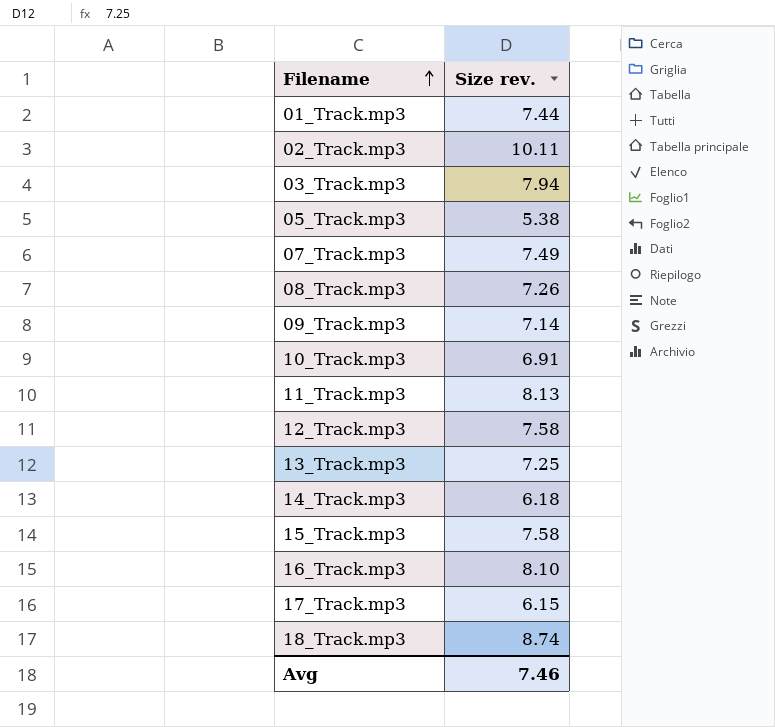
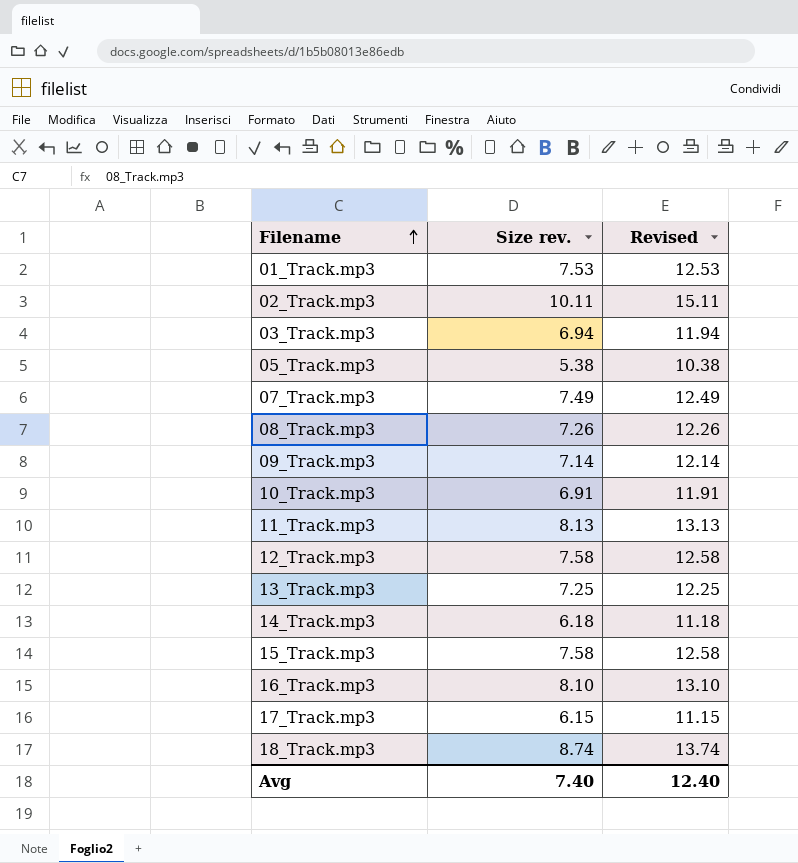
column Revised | formula: none -> [Size rev.] + 5
01_Track.mp3 | Size rev.: 7.44 -> 7.53
03_Track.mp3 | Size rev.: 7.94 -> 6.94
Avg | Size rev.: 7.46 -> 7.40

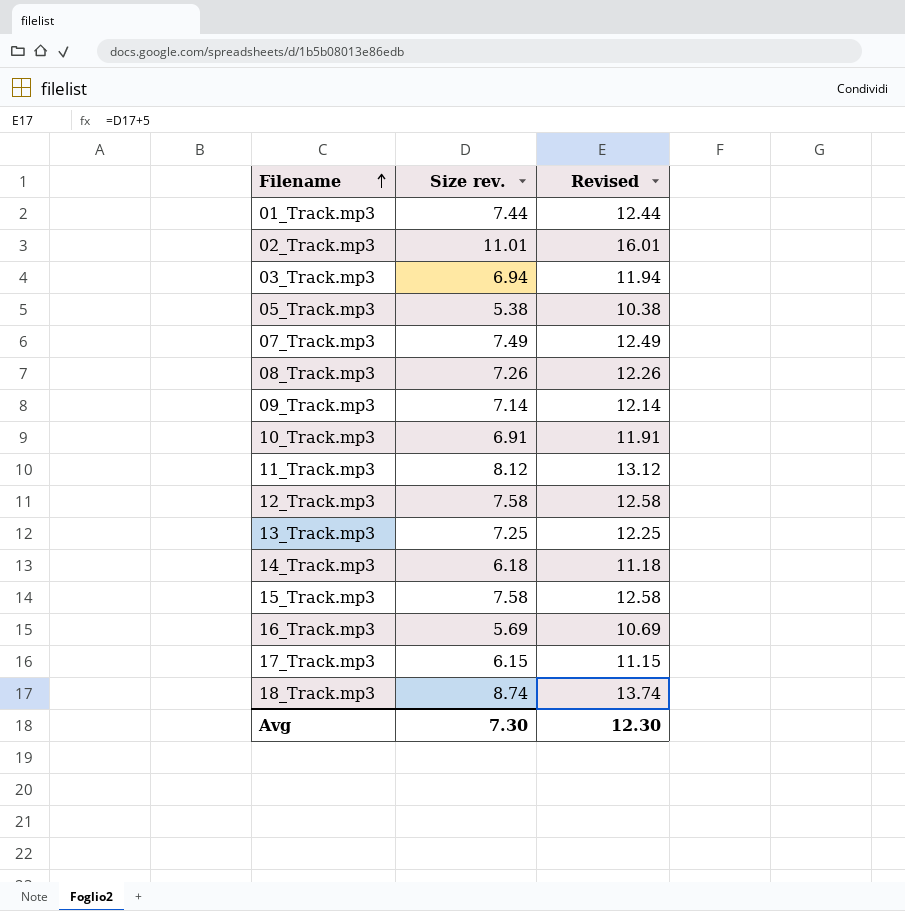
01_Track.mp3 | Size rev.: 7.53 -> 7.44
01_Track.mp3 | Revised: 12.53 -> 12.44
02_Track.mp3 | Size rev.: 10.11 -> 11.01
02_Track.mp3 | Revised: 15.11 -> 16.01
11_Track.mp3 | Size rev.: 8.13 -> 8.12
11_Track.mp3 | Revised: 13.13 -> 13.12
16_Track.mp3 | Size rev.: 8.10 -> 5.69
16_Track.mp3 | Revised: 13.10 -> 10.69
Avg | Size rev.: 7.40 -> 7.30
Avg | Revised: 12.40 -> 12.30

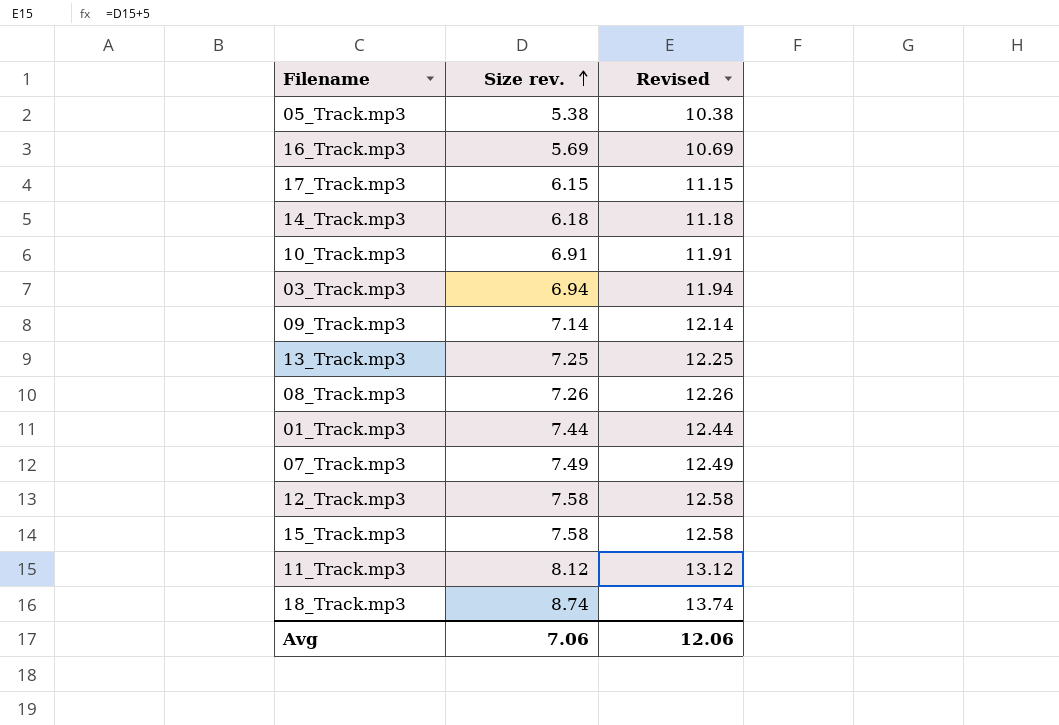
row order: Filename ascending -> Size rev. ascending
row 02_Track.mp3: 11.01 | 16.01 -> none
Avg | Size rev.: 7.30 -> 7.06
Avg | Revised: 12.30 -> 12.06

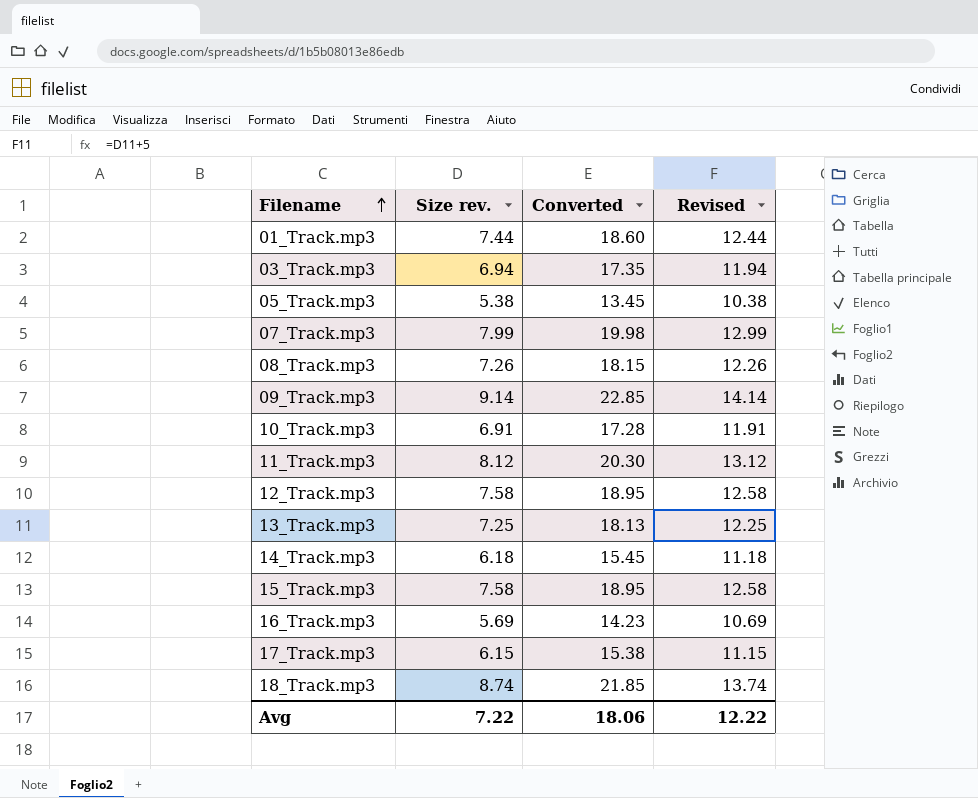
row order: Size rev. ascending -> Filename ascending
column Converted | formula: none -> [Size rev.] * 2.5
07_Track.mp3 | Size rev.: 7.49 -> 7.99
07_Track.mp3 | Revised: 12.49 -> 12.99
09_Track.mp3 | Size rev.: 7.14 -> 9.14
09_Track.mp3 | Revised: 12.14 -> 14.14
Avg | Size rev.: 7.06 -> 7.22
Avg | Revised: 12.06 -> 12.22

